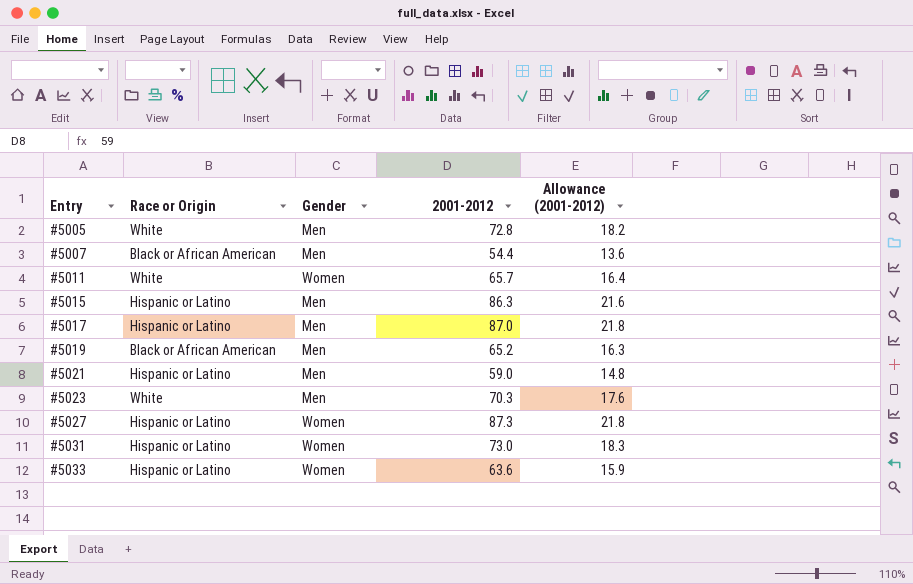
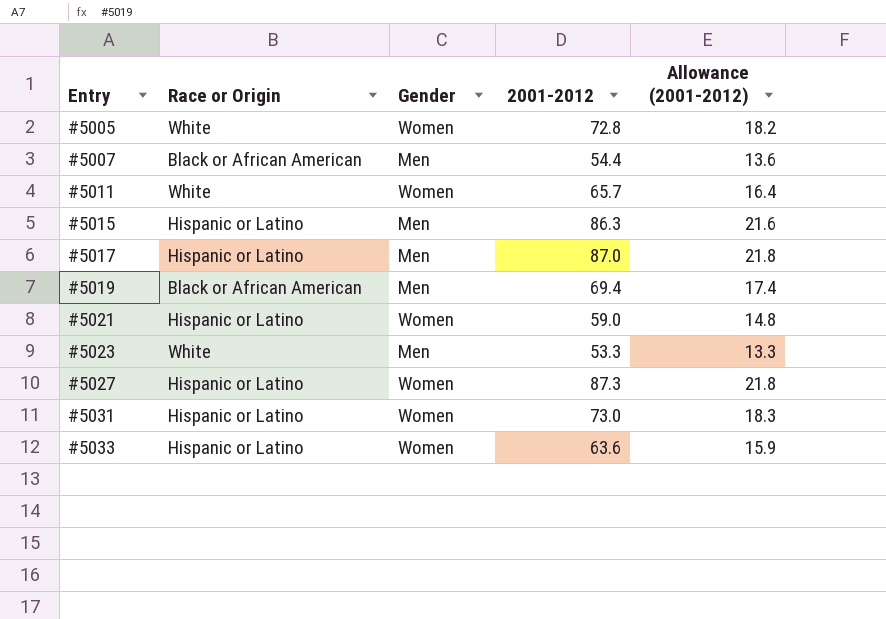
#5005 | Gender: Men -> Women
#5019 | 2001-2012: 65.2 -> 69.4
#5019 | Allowance (2001-2012): 16.3 -> 17.4
#5021 | Gender: Men -> Women
#5023 | 2001-2012: 70.3 -> 53.3
#5023 | Allowance (2001-2012): 17.6 -> 13.3

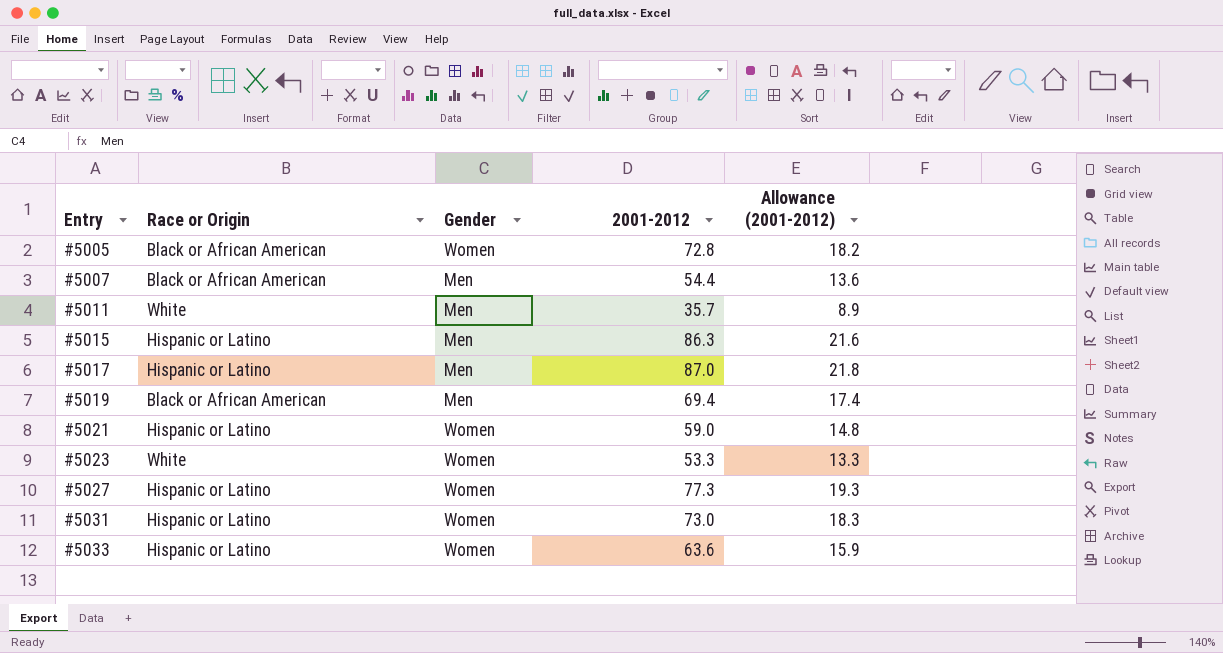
#5005 | Race or Origin: White -> Black or African American
#5011 | Gender: Women -> Men
#5011 | 2001-2012: 65.7 -> 35.7
#5011 | Allowance (2001-2012): 16.4 -> 8.9
#5023 | Gender: Men -> Women
#5027 | 2001-2012: 87.3 -> 77.3
#5027 | Allowance (2001-2012): 21.8 -> 19.3

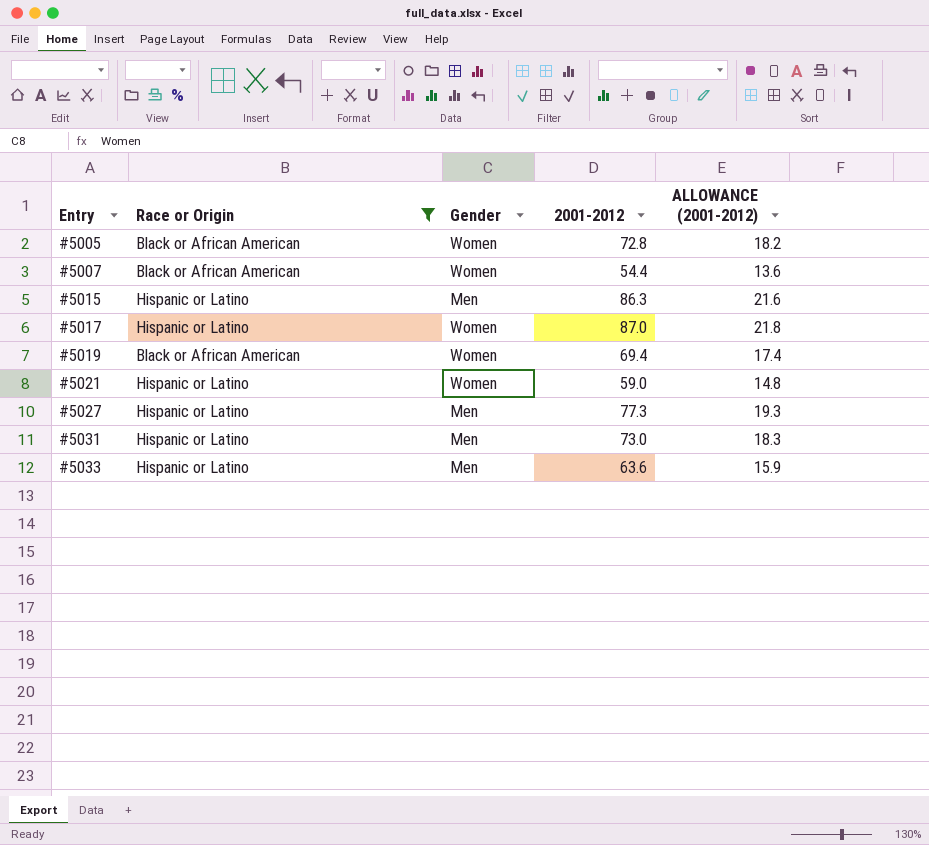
filter: none -> Race or Origin != White
column name: Allowance (2001-2012) -> ALLOWANCE (2001-2012)
#5007 | Gender: Men -> Women
#5017 | Gender: Men -> Women
#5019 | Gender: Men -> Women
#5027 | Gender: Women -> Men
#5031 | Gender: Women -> Men
#5033 | Gender: Women -> Men

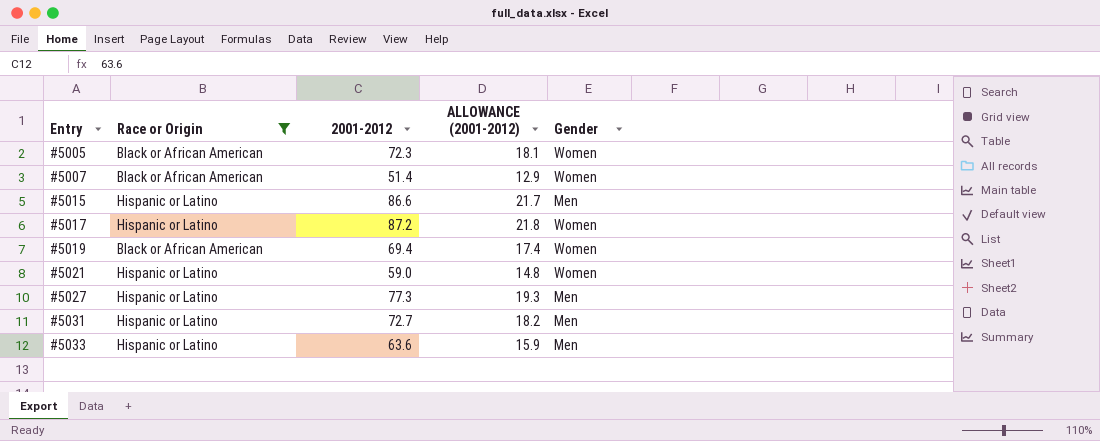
column Gender | position: 3 -> 5
#5005 | 2001-2012: 72.8 -> 72.3
#5005 | ALLOWANCE (2001-2012): 18.2 -> 18.1
#5007 | 2001-2012: 54.4 -> 51.4
#5007 | ALLOWANCE (2001-2012): 13.6 -> 12.9
#5015 | 2001-2012: 86.3 -> 86.6
#5015 | ALLOWANCE (2001-2012): 21.6 -> 21.7
#5017 | 2001-2012: 87.0 -> 87.2
#5031 | 2001-2012: 73.0 -> 72.7
#5031 | ALLOWANCE (2001-2012): 18.3 -> 18.2

